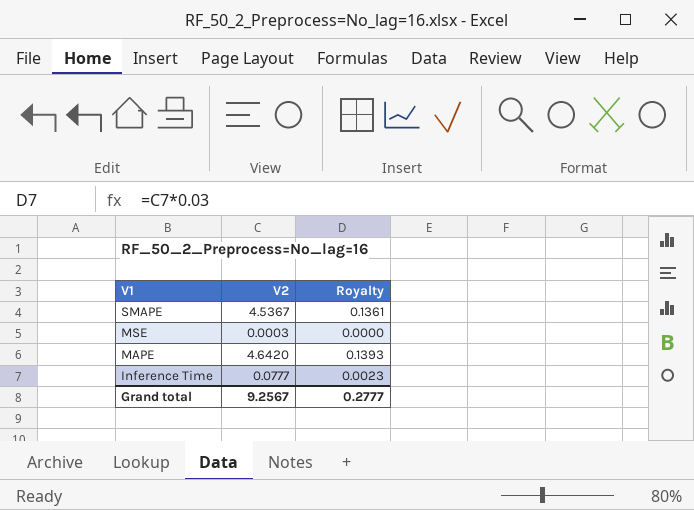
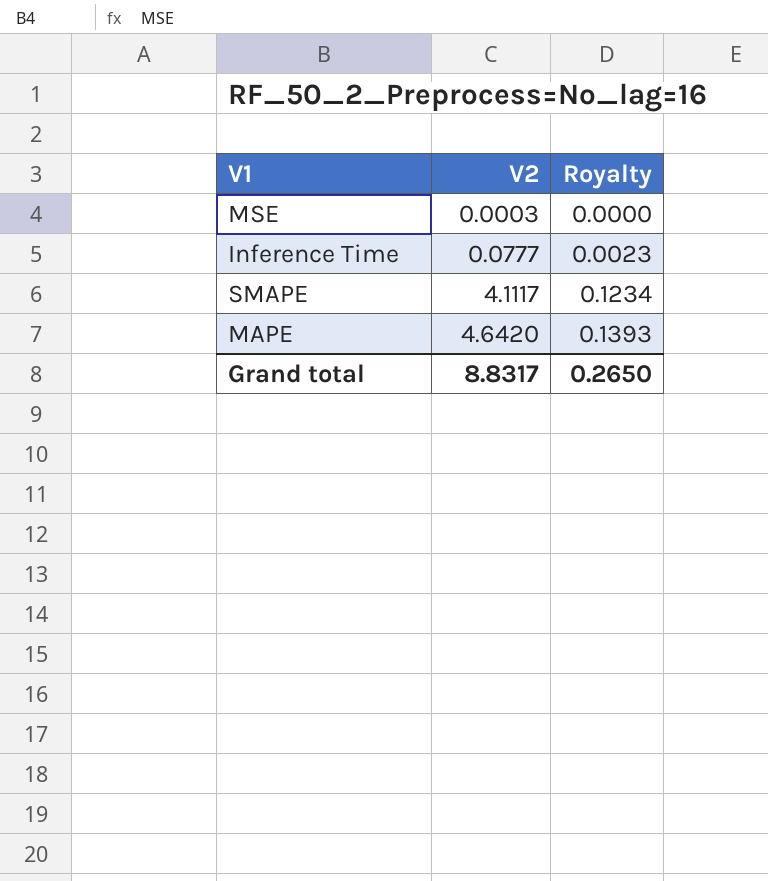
row order: V1 descending -> V2 ascending
SMAPE | V2: 4.5367 -> 4.1117
SMAPE | Royalty: 0.1361 -> 0.1234
Grand total | V2: 9.2567 -> 8.8317
Grand total | Royalty: 0.2777 -> 0.2650

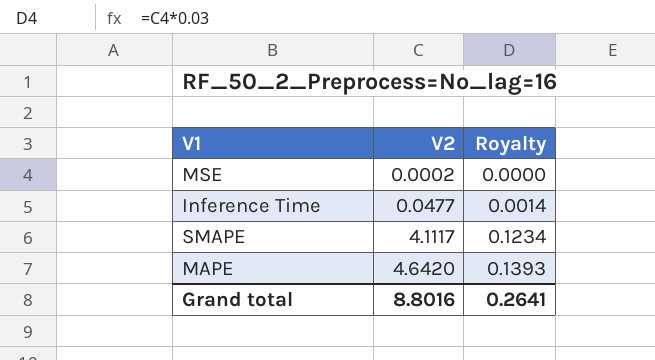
MSE | V2: 0.0003 -> 0.0002
Inference Time | V2: 0.0777 -> 0.0477
Inference Time | Royalty: 0.0023 -> 0.0014
Grand total | V2: 8.8317 -> 8.8016
Grand total | Royalty: 0.2650 -> 0.2641

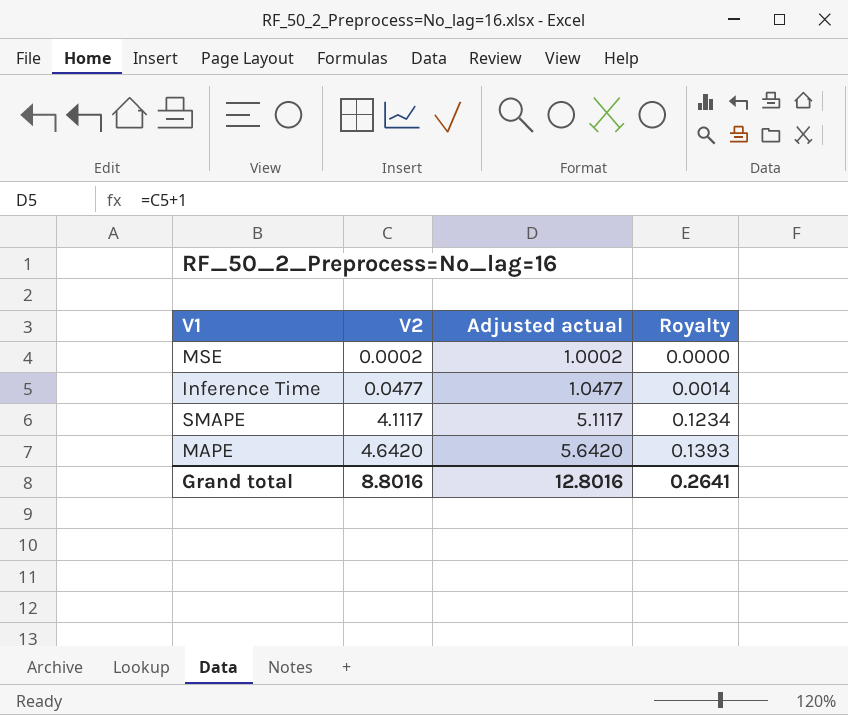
column Adjusted actual | formula: none -> [V2] + 1

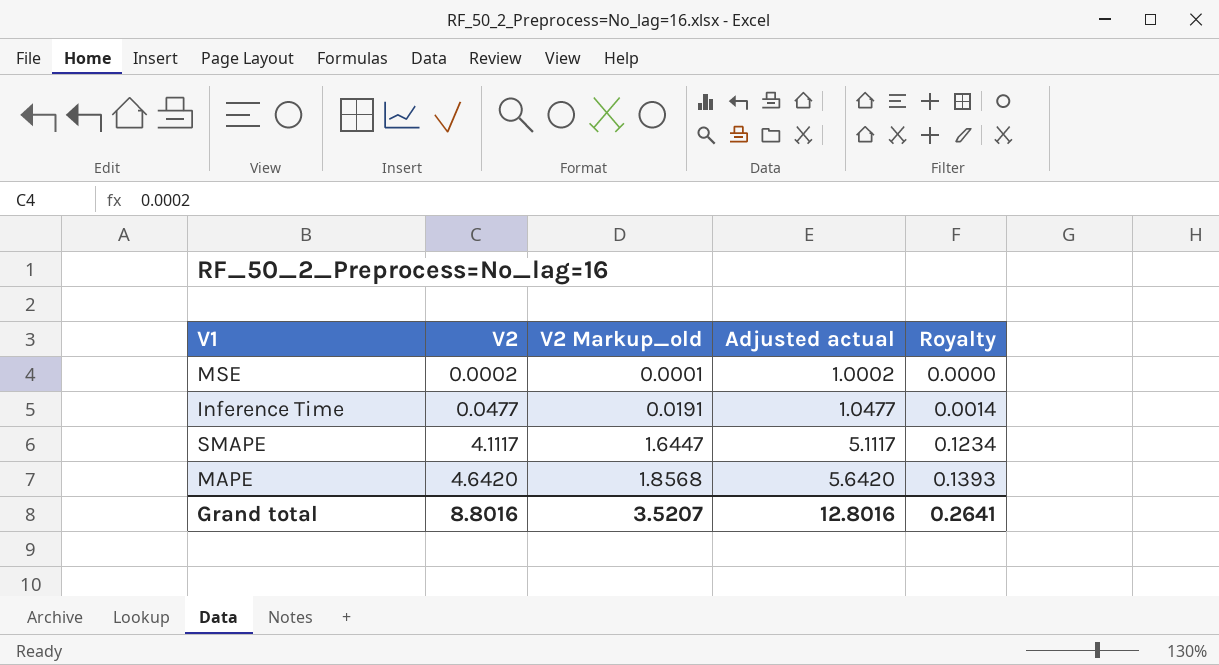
column V2 Markup_old | formula: none -> [V2] * 0.4

